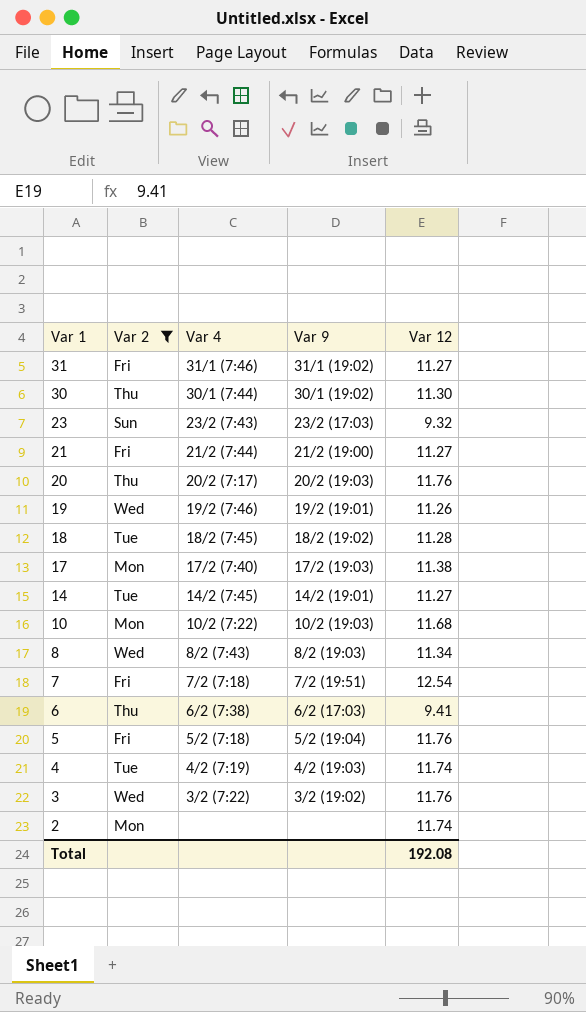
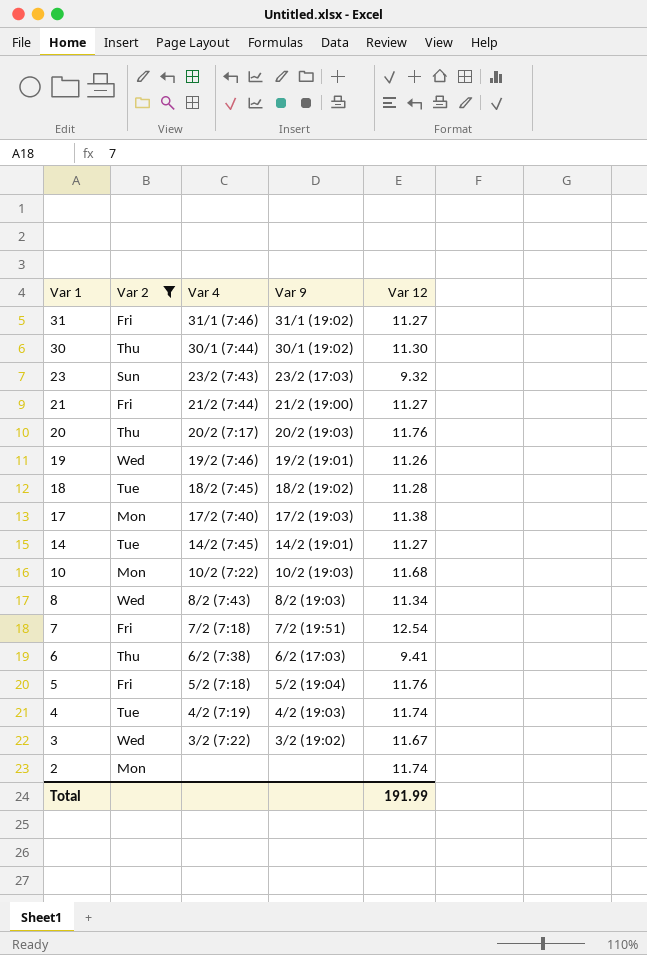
3 | Var 12: 11.76 -> 11.67
Total | Var 12: 192.08 -> 191.99

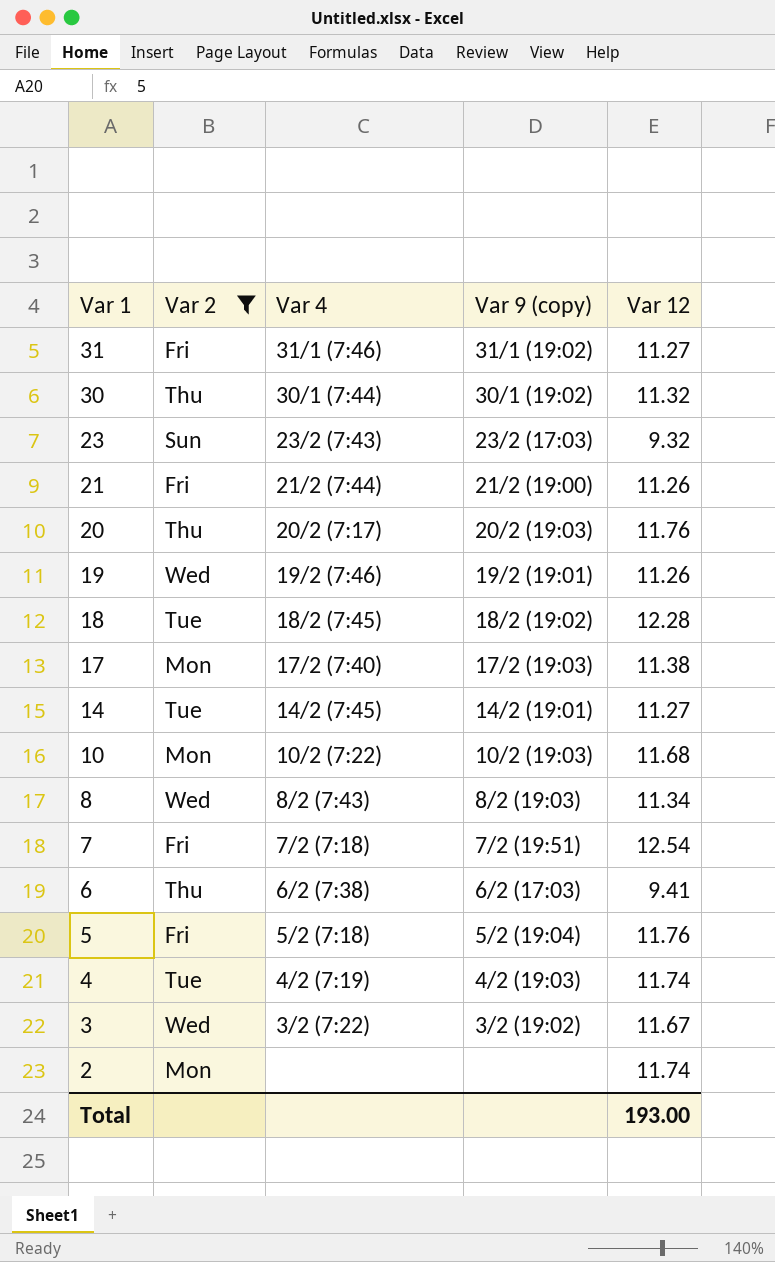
column name: Var 9 -> Var 9 (copy)
30 | Var 12: 11.30 -> 11.32
21 | Var 12: 11.27 -> 11.26
18 | Var 12: 11.28 -> 12.28
Total | Var 12: 191.99 -> 193.00

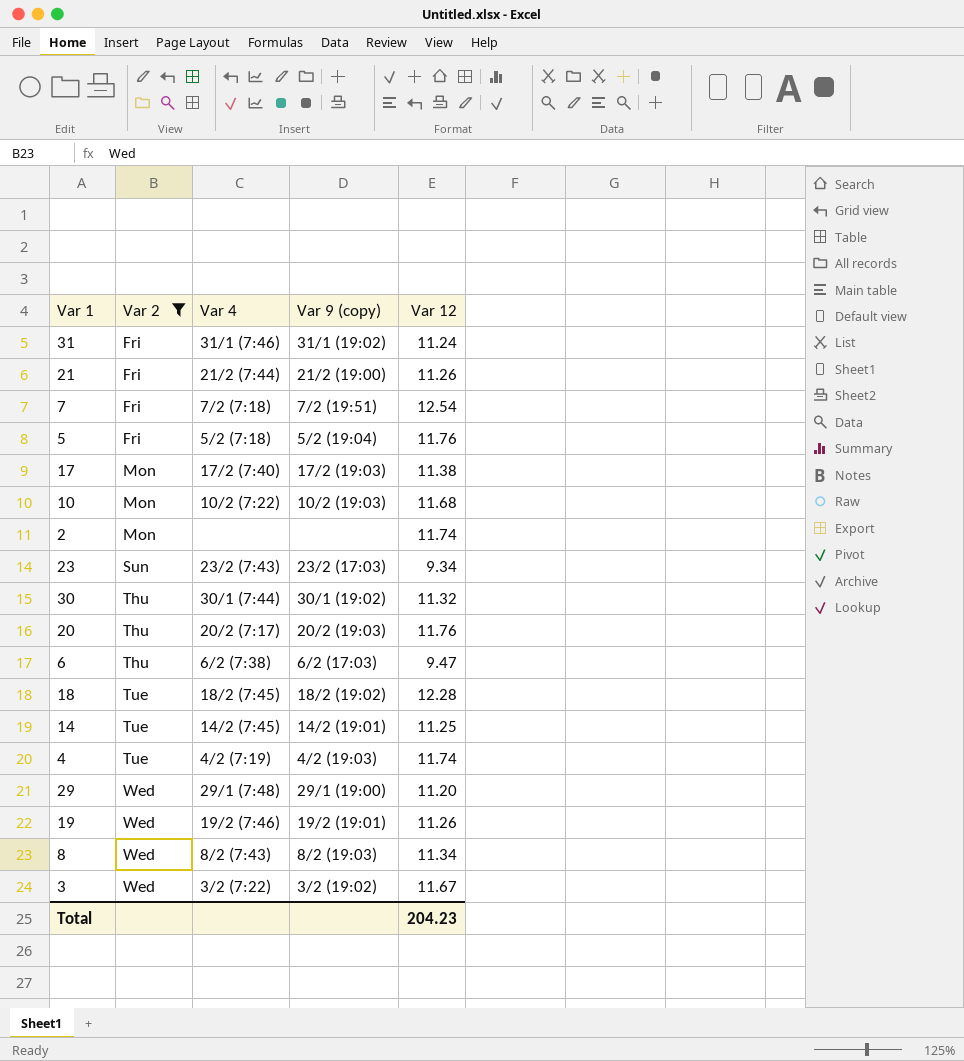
row order: Var 1 descending -> Var 2 ascending
31 | Var 12: 11.27 -> 11.24
23 | Var 12: 9.32 -> 9.34
6 | Var 12: 9.41 -> 9.47
14 | Var 12: 11.27 -> 11.25
row 29: none -> Wed | 29/1 (7:48) | 29/1 (19:00) | 11.20
Total | Var 12: 193.00 -> 204.23

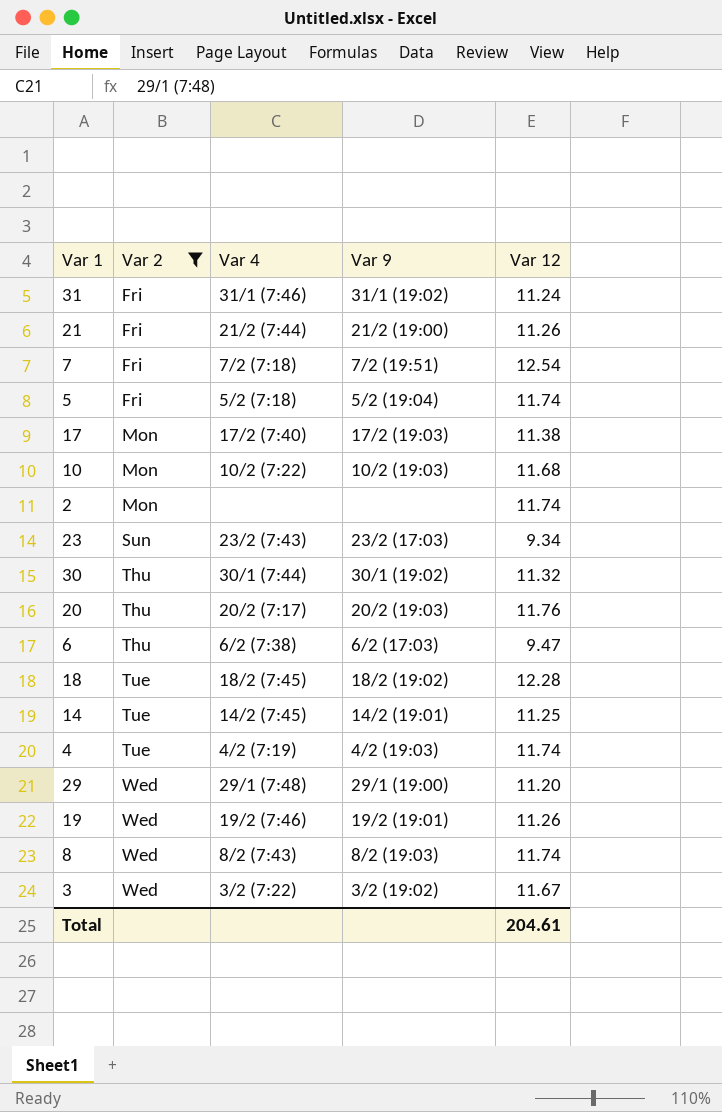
column name: Var 9 (copy) -> Var 9
5 | Var 12: 11.76 -> 11.74
8 | Var 12: 11.34 -> 11.74
Total | Var 12: 204.23 -> 204.61

